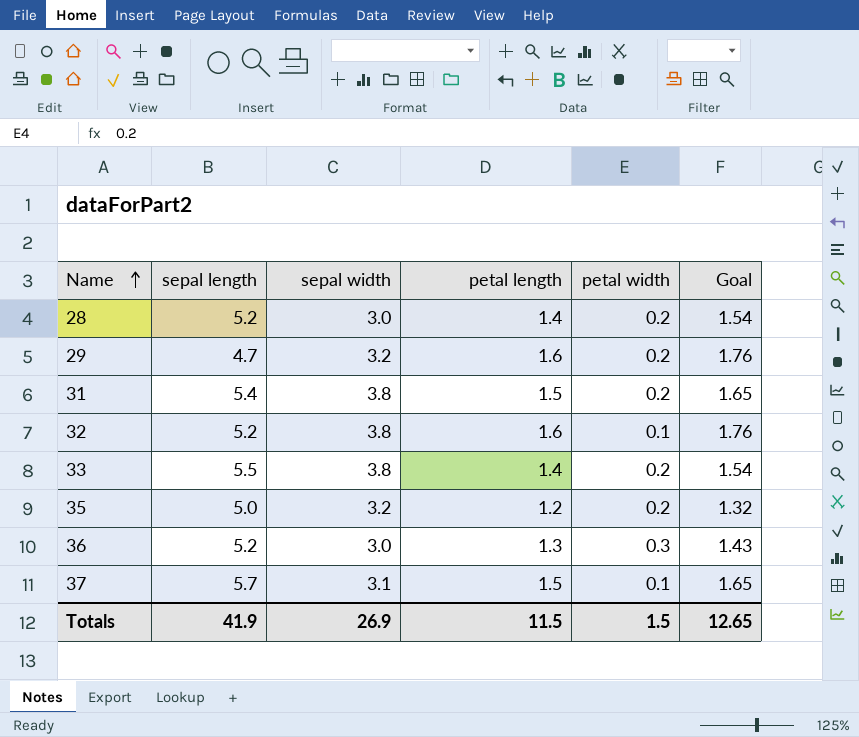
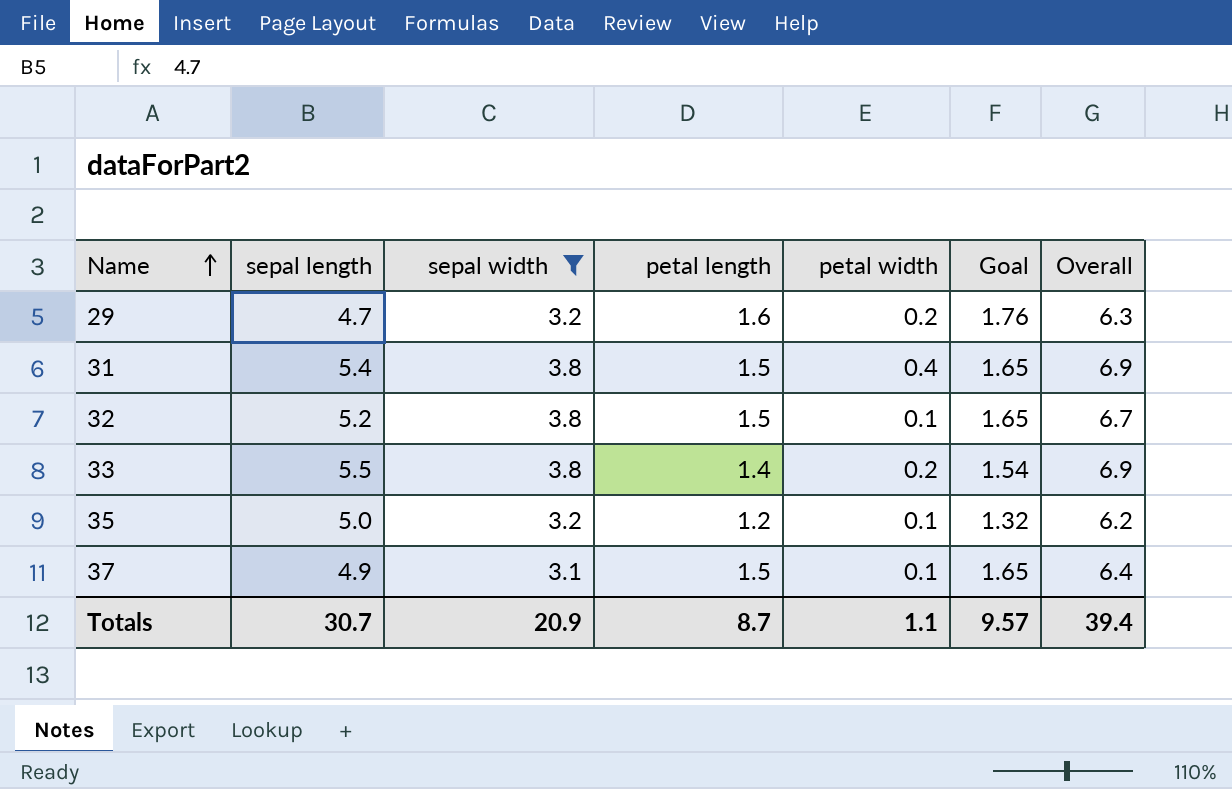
filter: none -> sepal width != 3.0
column Overall | formula: none -> [sepal length] + [petal length]
31 | petal width: 0.2 -> 0.4
32 | petal length: 1.6 -> 1.5
32 | Goal: 1.76 -> 1.65
35 | petal width: 0.2 -> 0.1
37 | sepal length: 5.7 -> 4.9
Totals | sepal length: 41.9 -> 30.7
Totals | sepal width: 26.9 -> 20.9
Totals | petal length: 11.5 -> 8.7
Totals | petal width: 1.5 -> 1.1
Totals | Goal: 12.65 -> 9.57

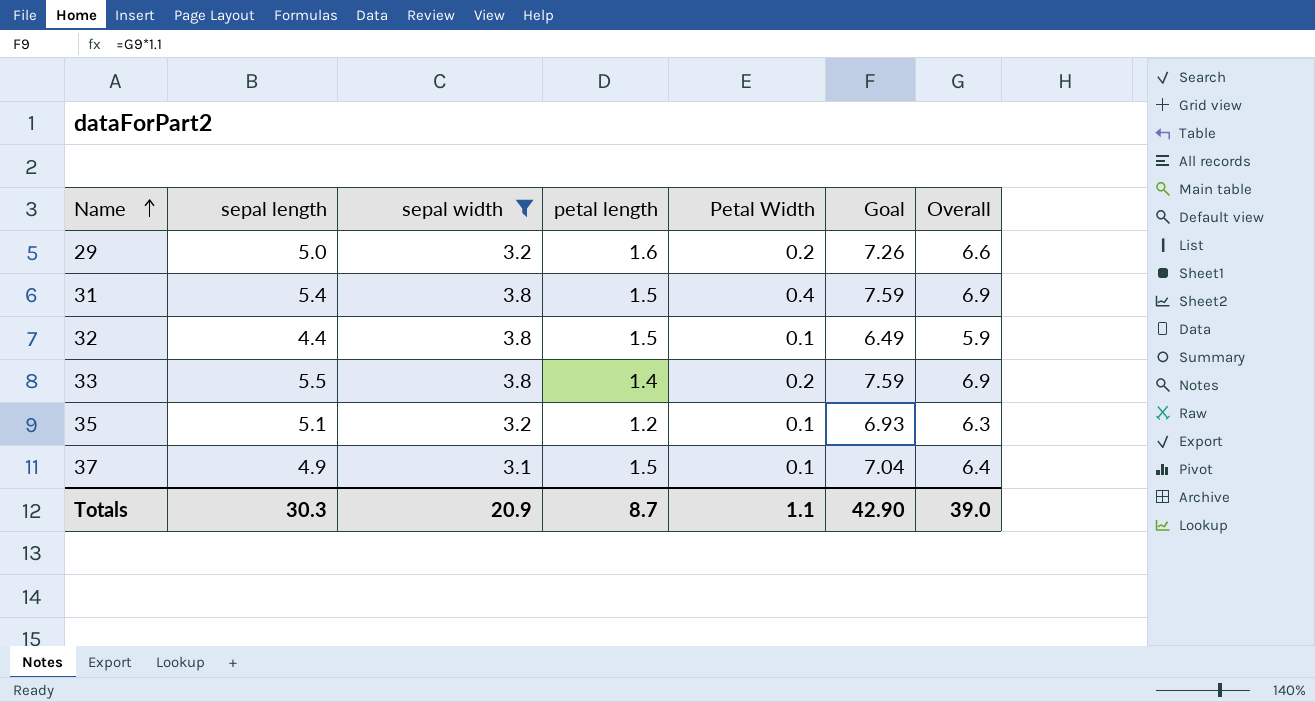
column name: petal width -> Petal Width
column Goal | formula: [petal length] * 1.1 -> [Overall] * 1.1
29 | sepal length: 4.7 -> 5.0
29 | Overall: 6.3 -> 6.6
32 | sepal length: 5.2 -> 4.4
32 | Overall: 6.7 -> 5.9
35 | sepal length: 5.0 -> 5.1
35 | Overall: 6.2 -> 6.3
Totals | sepal length: 30.7 -> 30.3
Totals | Goal: 9.57 -> 42.90
Totals | Overall: 39.4 -> 39.0

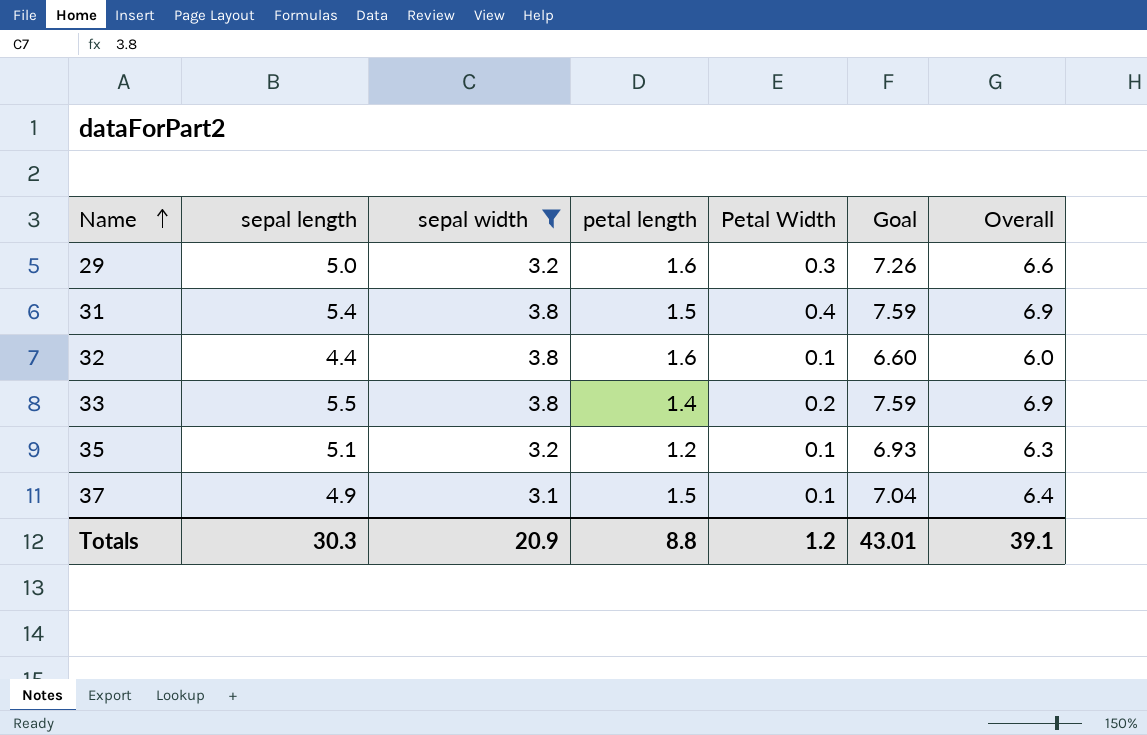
29 | Petal Width: 0.2 -> 0.3
32 | petal length: 1.5 -> 1.6
32 | Goal: 6.49 -> 6.60
32 | Overall: 5.9 -> 6.0
Totals | petal length: 8.7 -> 8.8
Totals | Petal Width: 1.1 -> 1.2
Totals | Goal: 42.90 -> 43.01
Totals | Overall: 39.0 -> 39.1

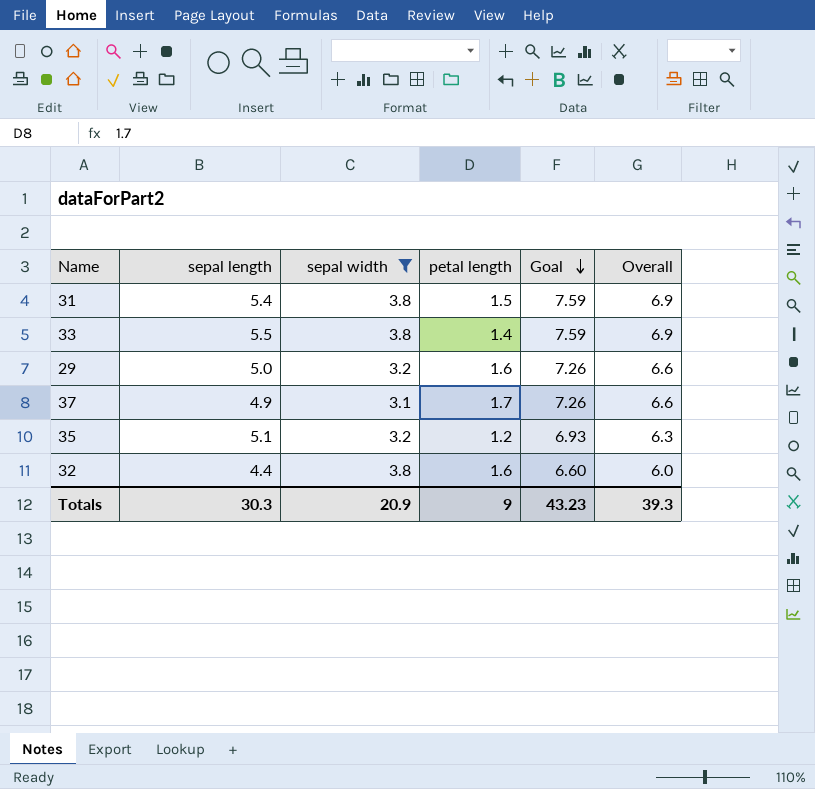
row order: Name ascending -> Goal descending
column Petal Width | position: 5 -> none
37 | petal length: 1.5 -> 1.7
37 | Goal: 7.04 -> 7.26
37 | Overall: 6.4 -> 6.6
Totals | petal length: 8.8 -> 9
Totals | Goal: 43.01 -> 43.23
Totals | Overall: 39.1 -> 39.3

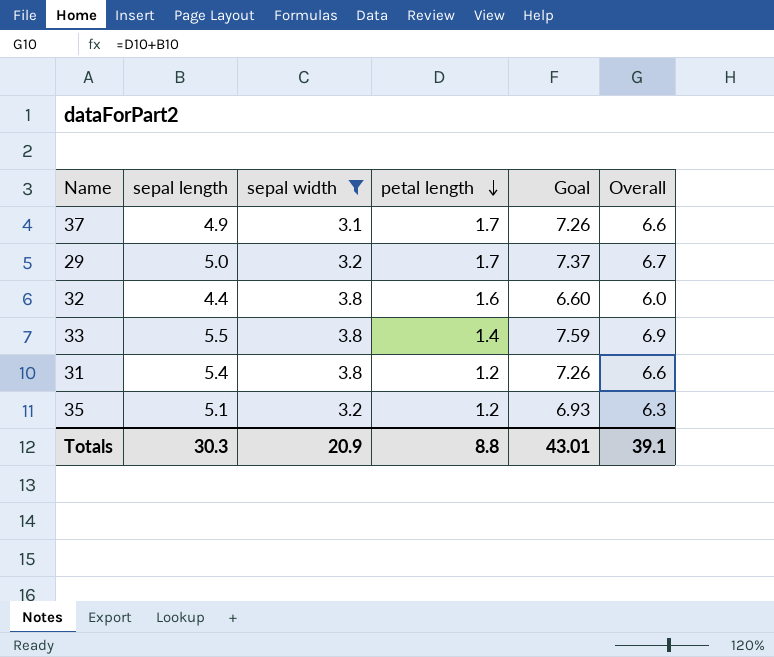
row order: Goal descending -> petal length descending
29 | petal length: 1.6 -> 1.7
29 | Goal: 7.26 -> 7.37
29 | Overall: 6.6 -> 6.7
31 | petal length: 1.5 -> 1.2
31 | Goal: 7.59 -> 7.26
31 | Overall: 6.9 -> 6.6
Totals | petal length: 9 -> 8.8
Totals | Goal: 43.23 -> 43.01
Totals | Overall: 39.3 -> 39.1

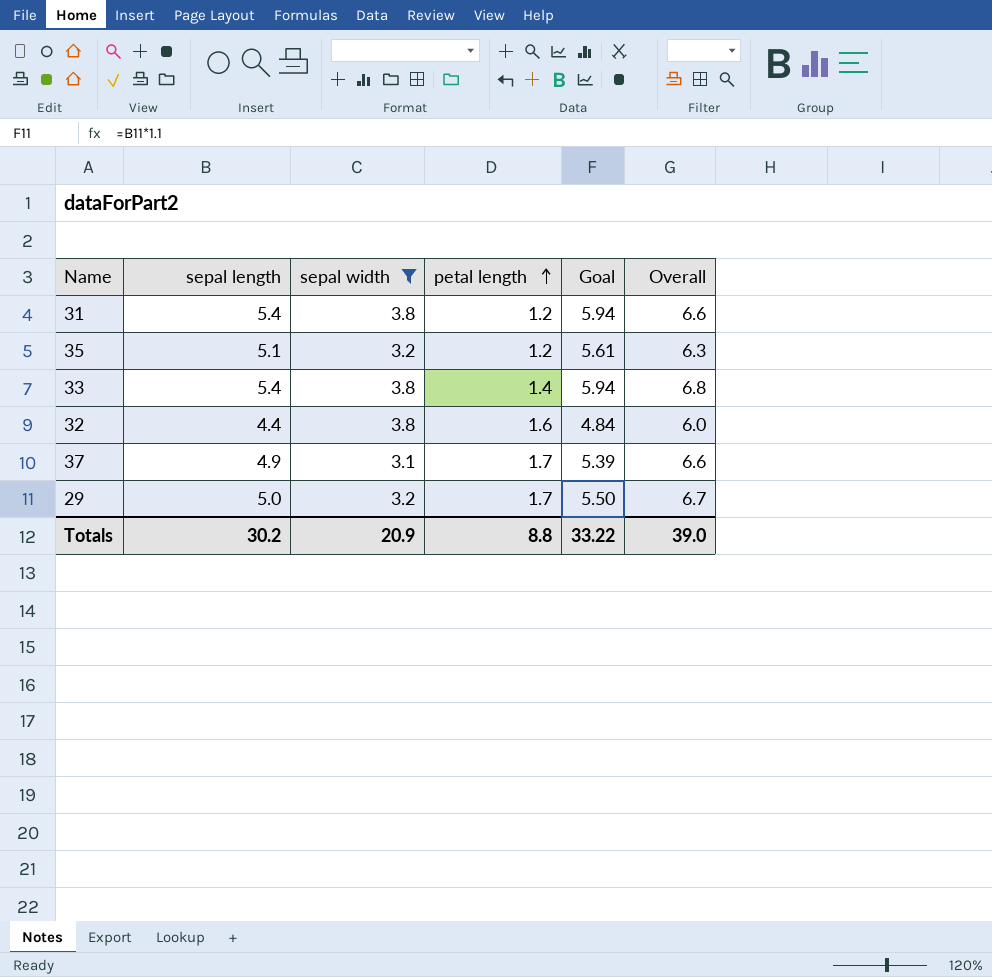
row order: petal length descending -> petal length ascending
column Goal | formula: [Overall] * 1.1 -> [sepal length] * 1.1
33 | sepal length: 5.5 -> 5.4
33 | Overall: 6.9 -> 6.8
Totals | sepal length: 30.3 -> 30.2
Totals | Goal: 43.01 -> 33.22
Totals | Overall: 39.1 -> 39.0

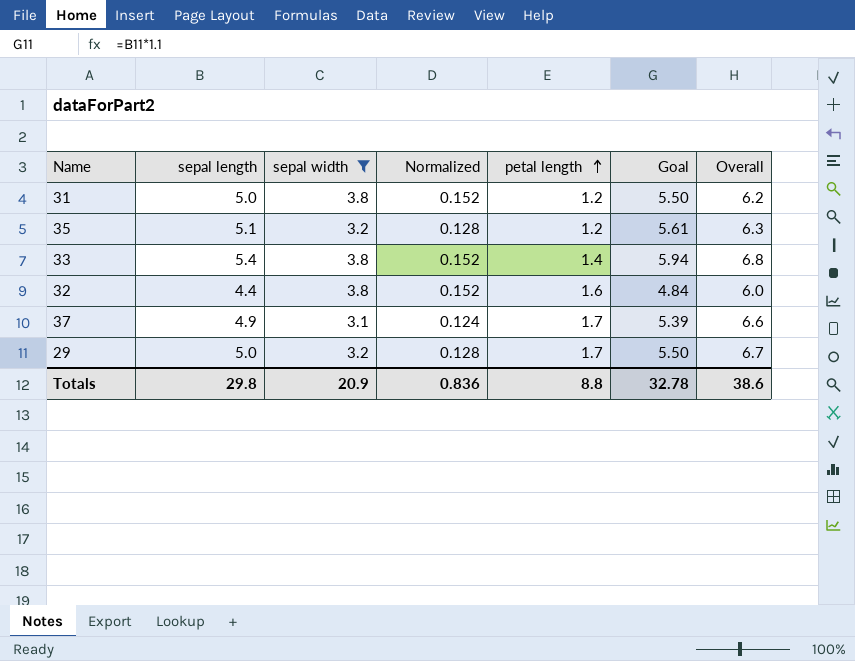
column Normalized | formula: none -> [sepal width] * 0.04
31 | sepal length: 5.4 -> 5.0
31 | Goal: 5.94 -> 5.50
31 | Overall: 6.6 -> 6.2
Totals | sepal length: 30.2 -> 29.8
Totals | Goal: 33.22 -> 32.78
Totals | Overall: 39.0 -> 38.6

